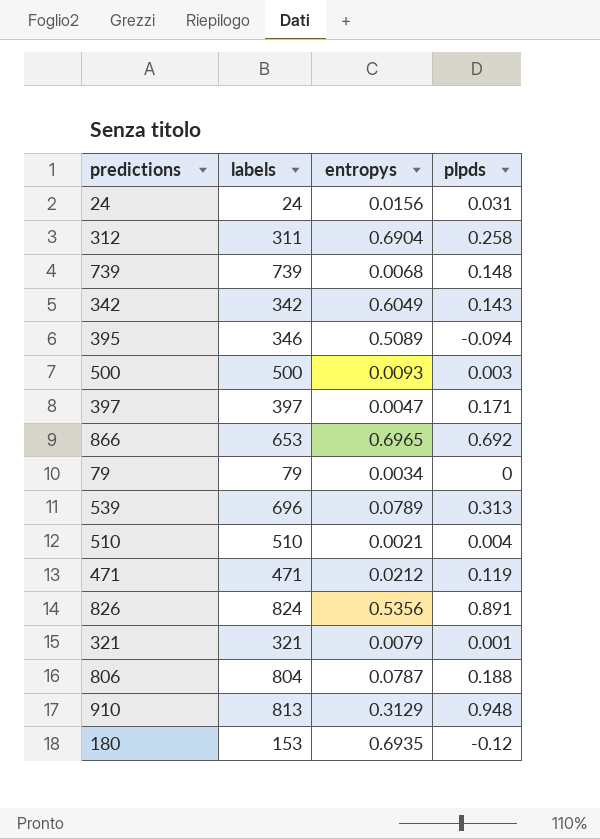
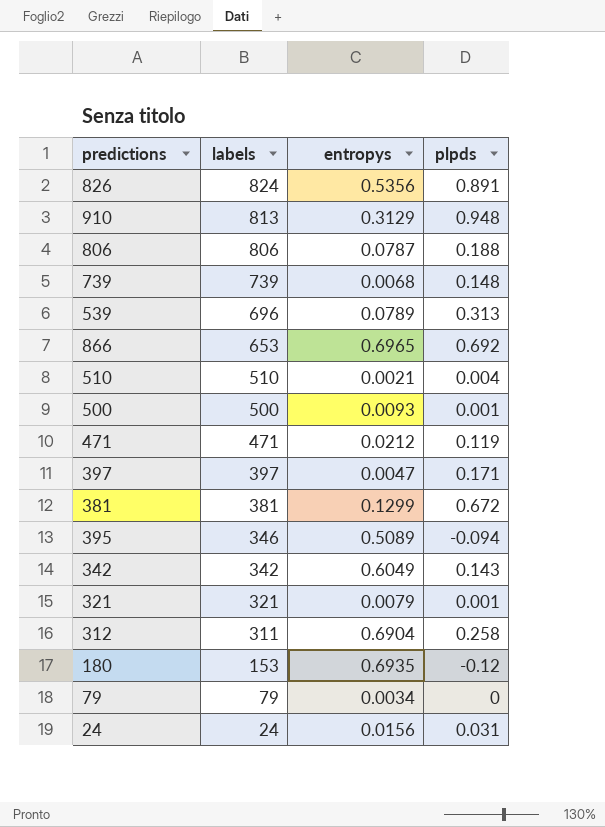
row order: none -> labels descending
806 | labels: 804 -> 806
500 | plpds: 0.003 -> 0.001
row 381: none -> 381 | 0.1299 | 0.672

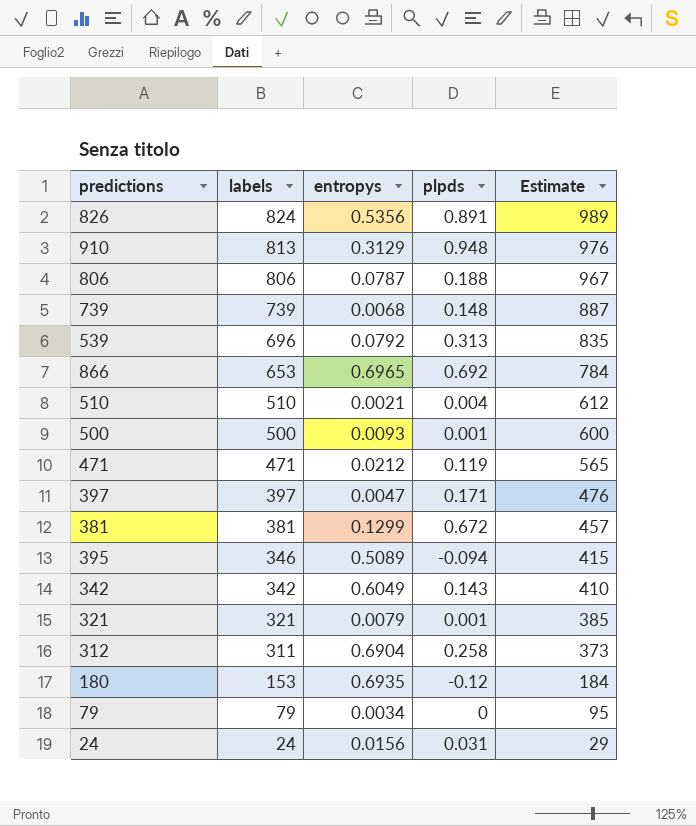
column Estimate | formula: none -> [labels] * 1.2
539 | entropys: 0.0789 -> 0.0792

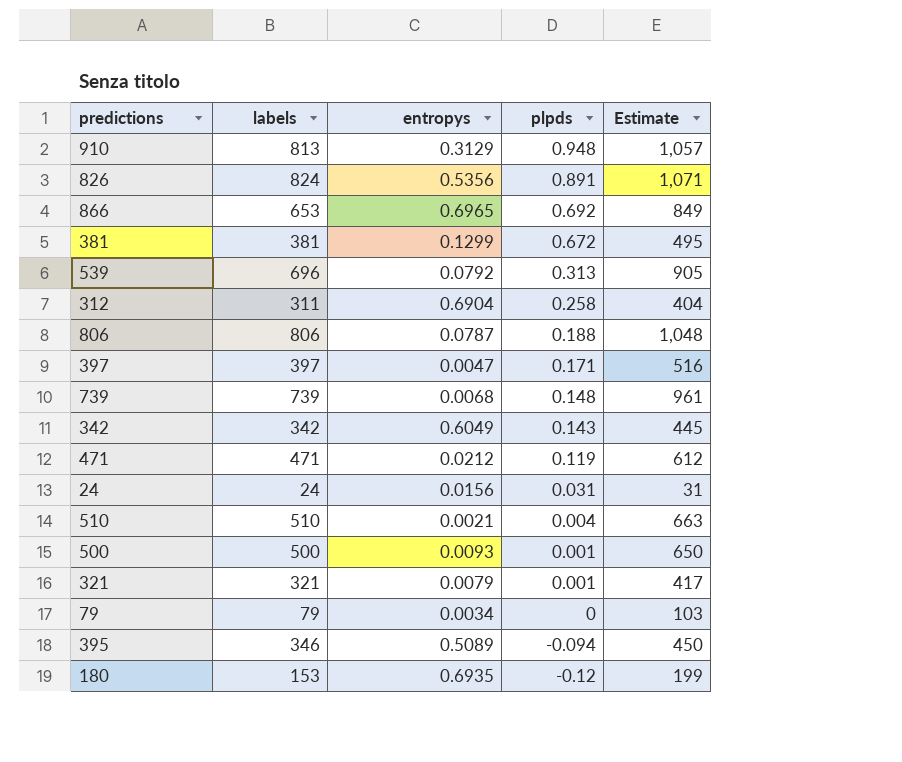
row order: labels descending -> plpds descending
column Estimate | formula: [labels] * 1.2 -> [labels] * 1.3

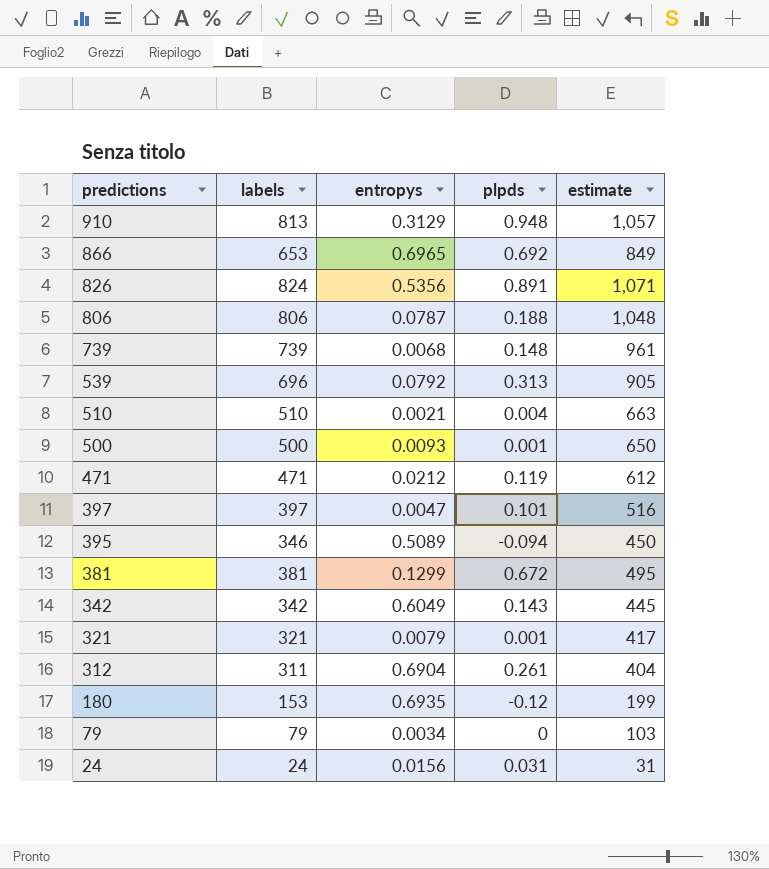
row order: plpds descending -> predictions descending
column name: Estimate -> estimate
397 | plpds: 0.171 -> 0.101
312 | plpds: 0.258 -> 0.261

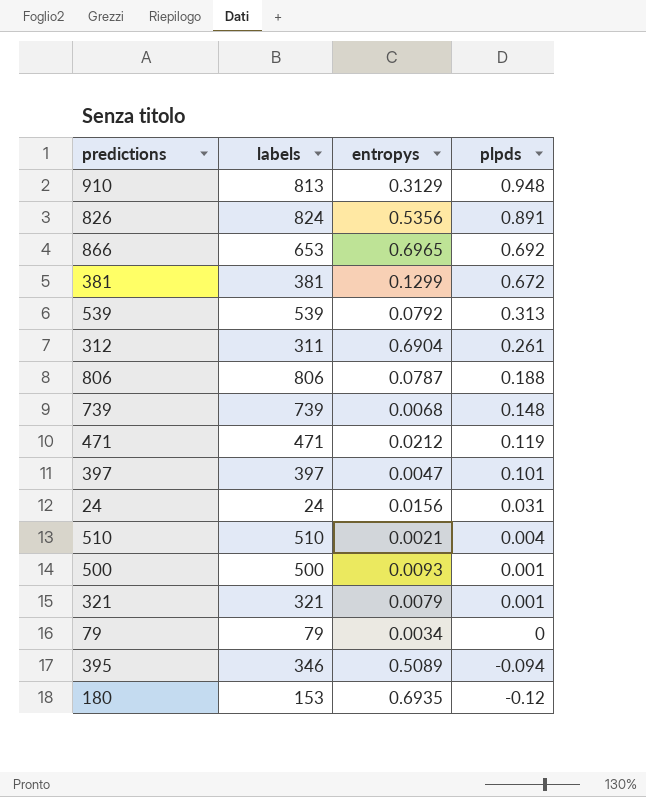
row order: predictions descending -> plpds descending
column estimate | formula: [labels] * 1.3 -> none
row 342: 342 | 0.6049 | 0.143 | 445 -> none
539 | labels: 696 -> 539

